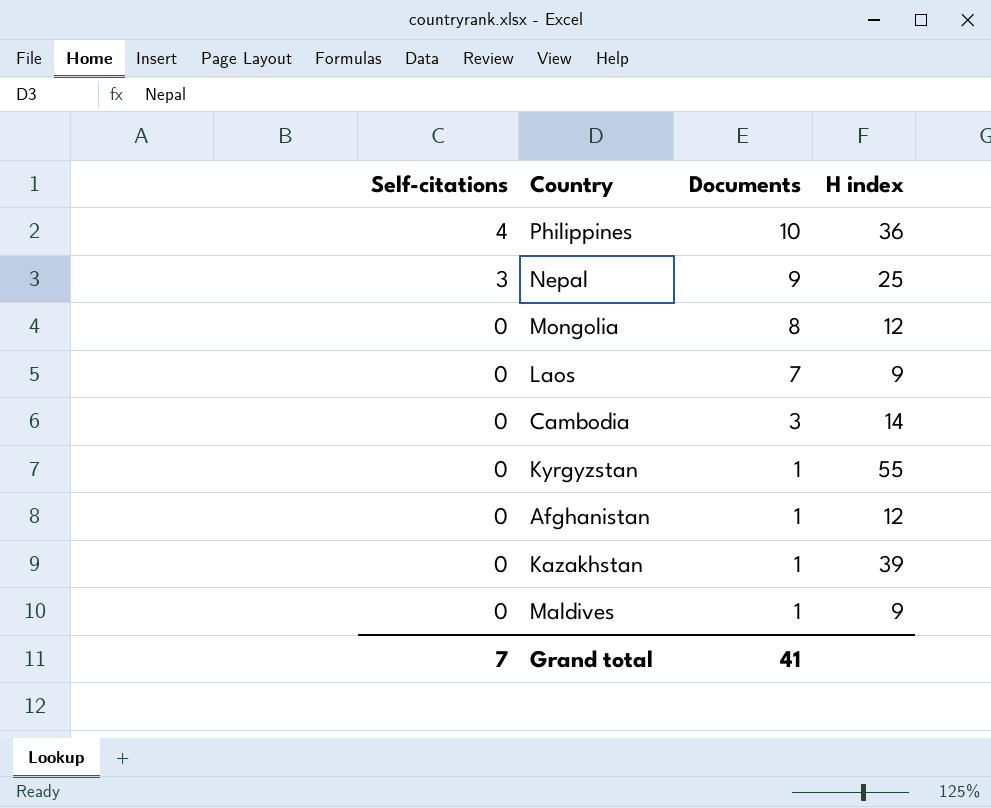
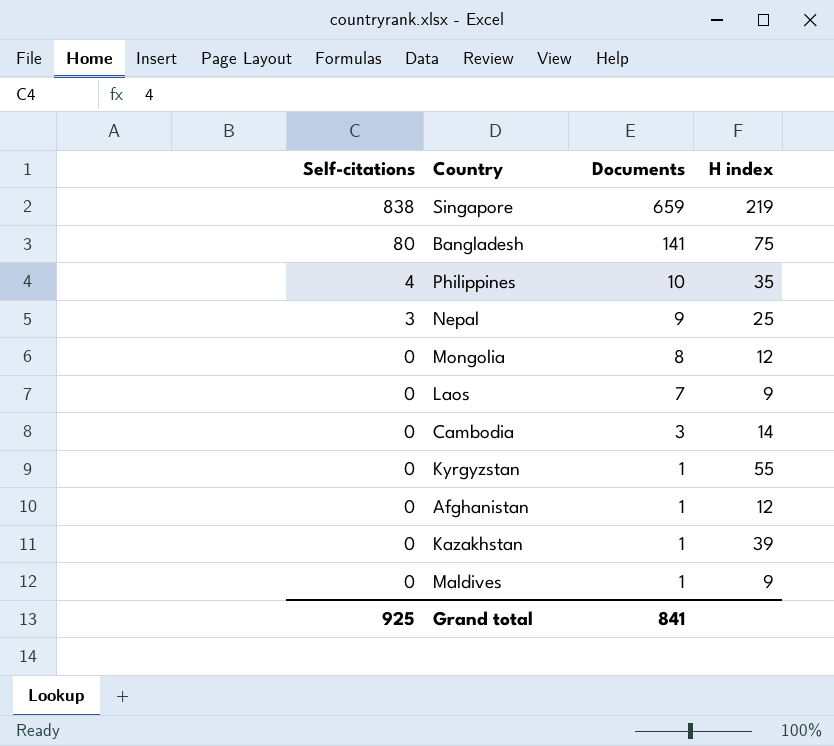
row Singapore: none -> 838 | 659 | 219
row Bangladesh: none -> 80 | 141 | 75
Philippines | H index: 36 -> 35
Grand total | Self-citations: 7 -> 925
Grand total | Documents: 41 -> 841

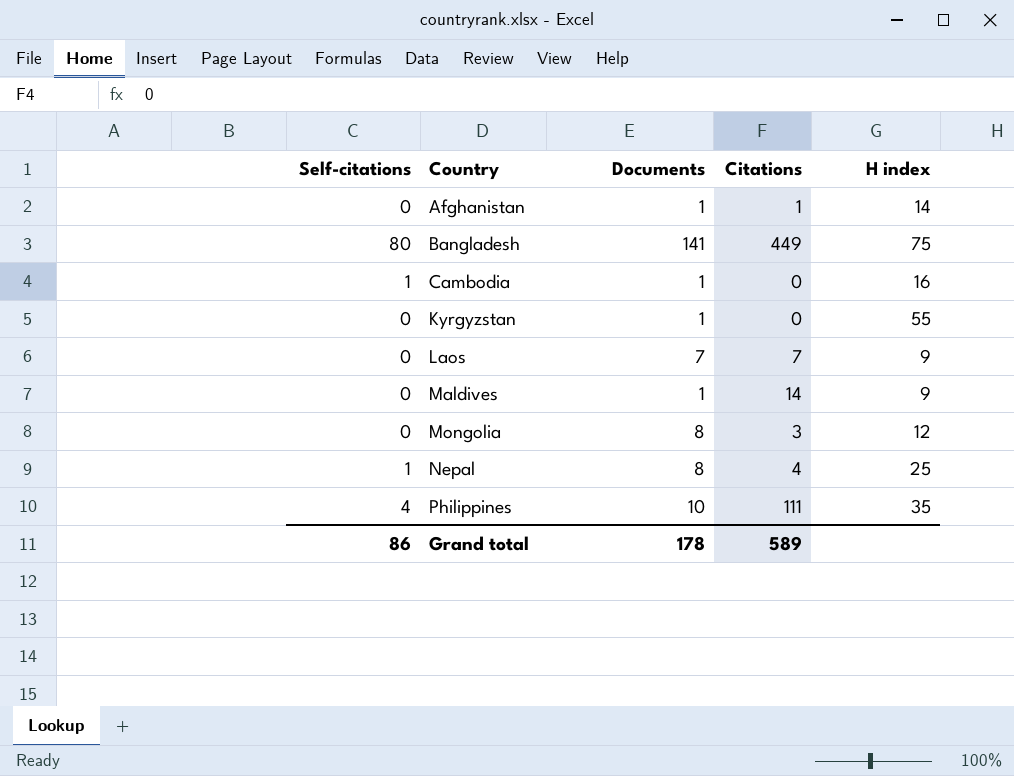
row order: Self-citations descending -> Country ascending
column Citations | position: none -> 4
row Singapore: 838 | 659 | 219 -> none
row Kazakhstan: 0 | 1 | 39 -> none
Afghanistan | H index: 12 -> 14
Cambodia | Self-citations: 0 -> 1
Cambodia | Documents: 3 -> 1
Cambodia | H index: 14 -> 16
Nepal | Self-citations: 3 -> 1
Nepal | Documents: 9 -> 8
Grand total | Self-citations: 925 -> 86
Grand total | Documents: 841 -> 178

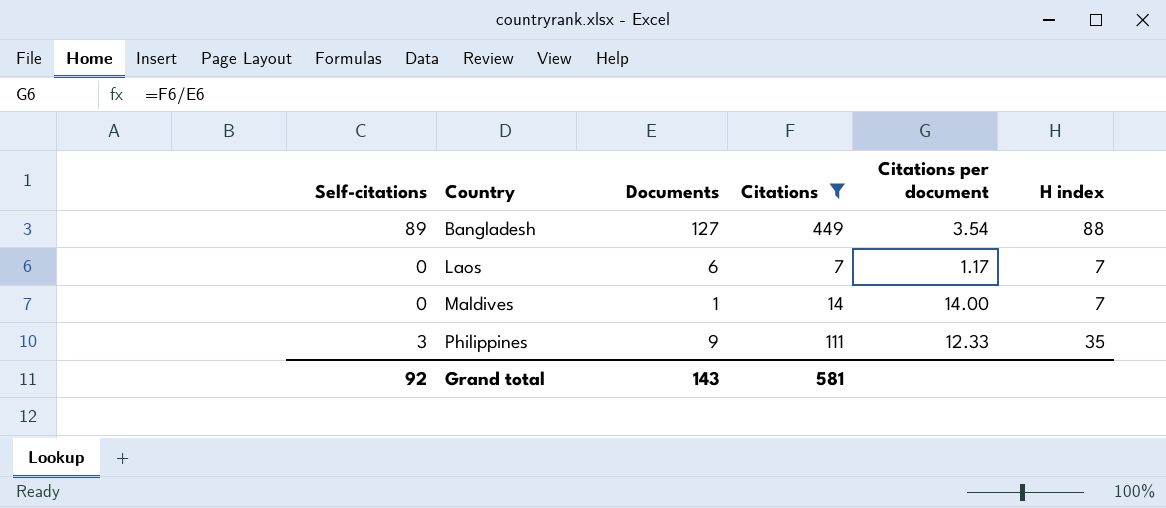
filter: none -> Citations >= 7
column Citations per document | formula: none -> [Citations] / [Documents]
Bangladesh | Self-citations: 80 -> 89
Bangladesh | Documents: 141 -> 127
Bangladesh | H index: 75 -> 88
Laos | Documents: 7 -> 6
Laos | H index: 9 -> 7
Maldives | H index: 9 -> 7
Philippines | Self-citations: 4 -> 3
Philippines | Documents: 10 -> 9
Grand total | Self-citations: 86 -> 92
Grand total | Documents: 178 -> 143
Grand total | Citations: 589 -> 581

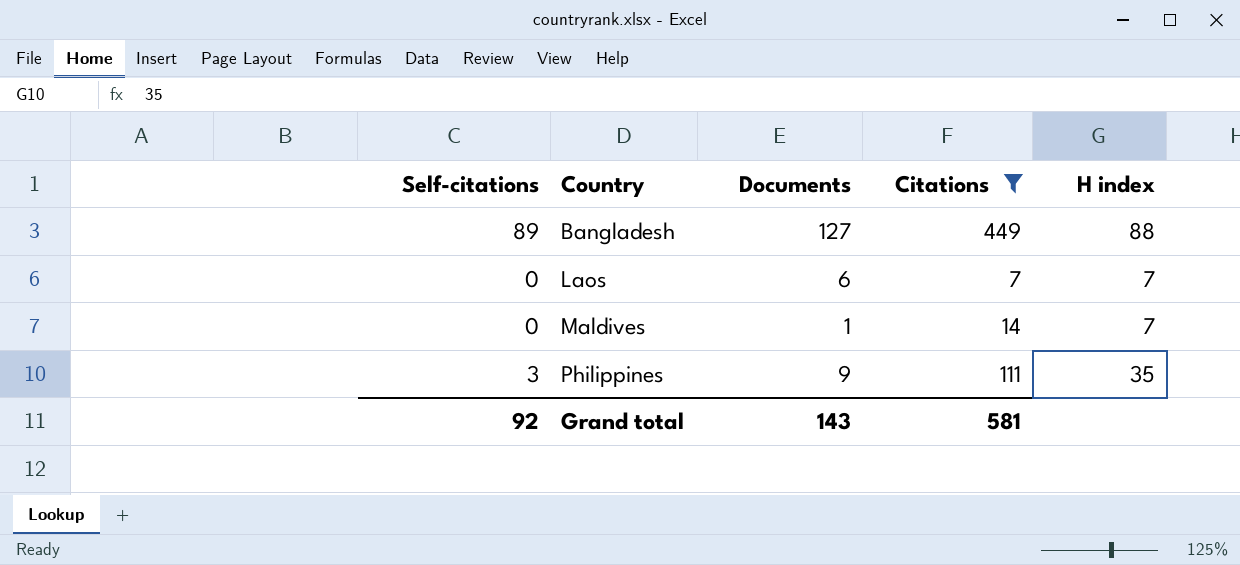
column Citations per document | formula: [Citations] / [Documents] -> none

